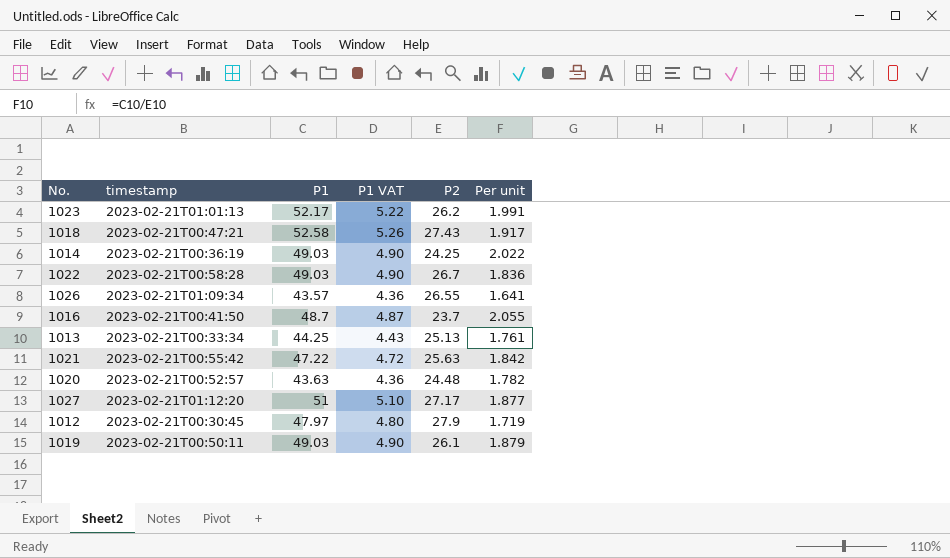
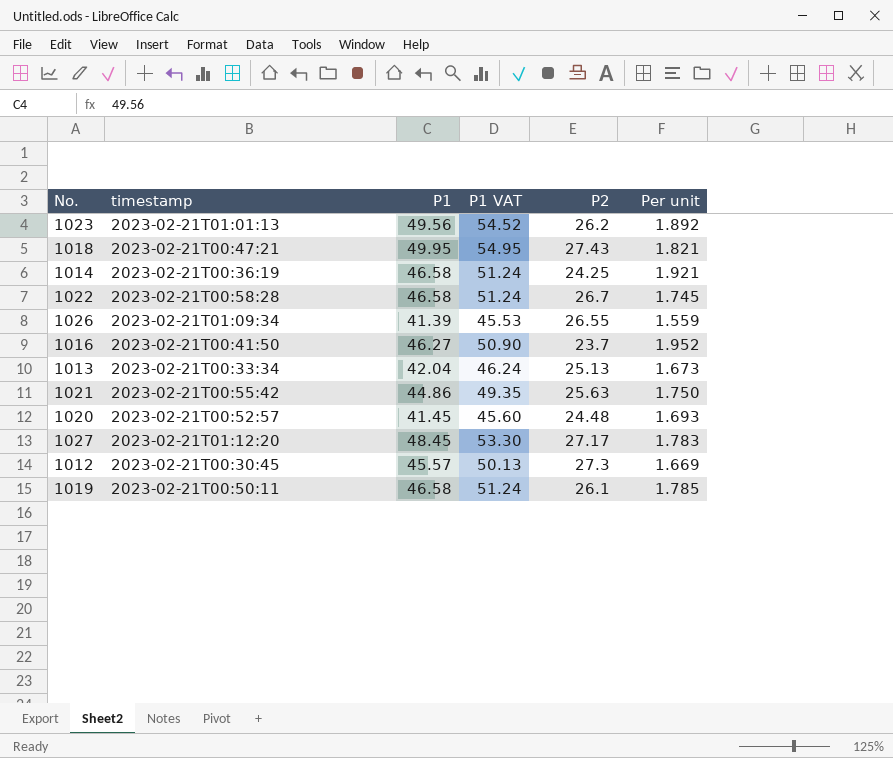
column P1 VAT | formula: [P1] * 0.1 -> [P1] * 1.1
1023 | P1: 52.17 -> 49.56
1023 | Per unit: 1.991 -> 1.892
1018 | P1: 52.58 -> 49.95
1018 | Per unit: 1.917 -> 1.821
1014 | P1: 49.03 -> 46.58
1014 | Per unit: 2.022 -> 1.921
1022 | P1: 49.03 -> 46.58
1022 | Per unit: 1.836 -> 1.745
1026 | P1: 43.57 -> 41.39
1026 | Per unit: 1.641 -> 1.559
1016 | P1: 48.7 -> 46.27
1016 | Per unit: 2.055 -> 1.952
1013 | P1: 44.25 -> 42.04
1013 | Per unit: 1.761 -> 1.673
1021 | P1: 47.22 -> 44.86
1021 | Per unit: 1.842 -> 1.750
1020 | P1: 43.63 -> 41.45
1020 | Per unit: 1.782 -> 1.693
1027 | P1: 51 -> 48.45
1027 | Per unit: 1.877 -> 1.783
1012 | P1: 47.97 -> 45.57
1012 | P2: 27.9 -> 27.3
1012 | Per unit: 1.719 -> 1.669
1019 | P1: 49.03 -> 46.58
1019 | Per unit: 1.879 -> 1.785

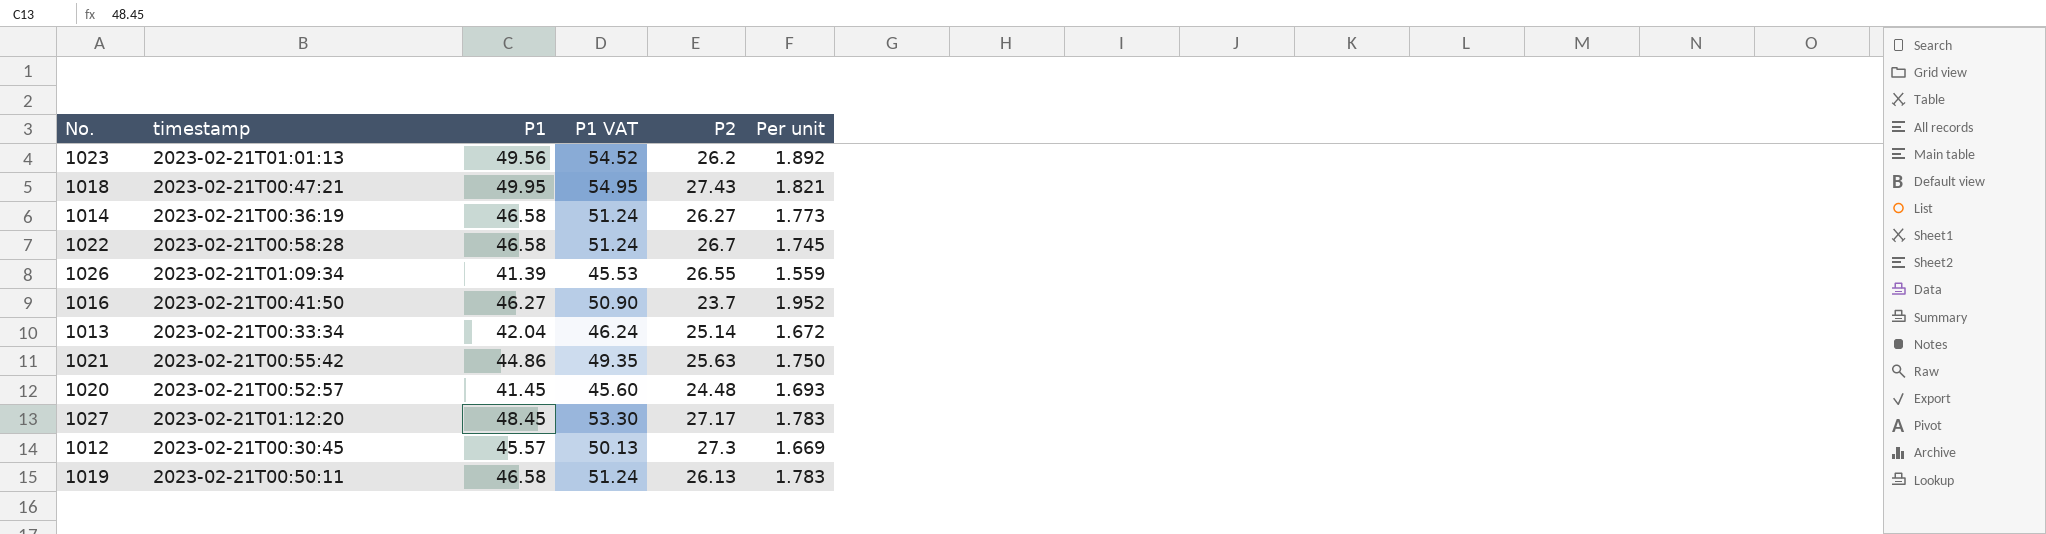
1014 | P2: 24.25 -> 26.27
1014 | Per unit: 1.921 -> 1.773
1013 | P2: 25.13 -> 25.14
1013 | Per unit: 1.673 -> 1.672
1019 | P2: 26.1 -> 26.13
1019 | Per unit: 1.785 -> 1.783

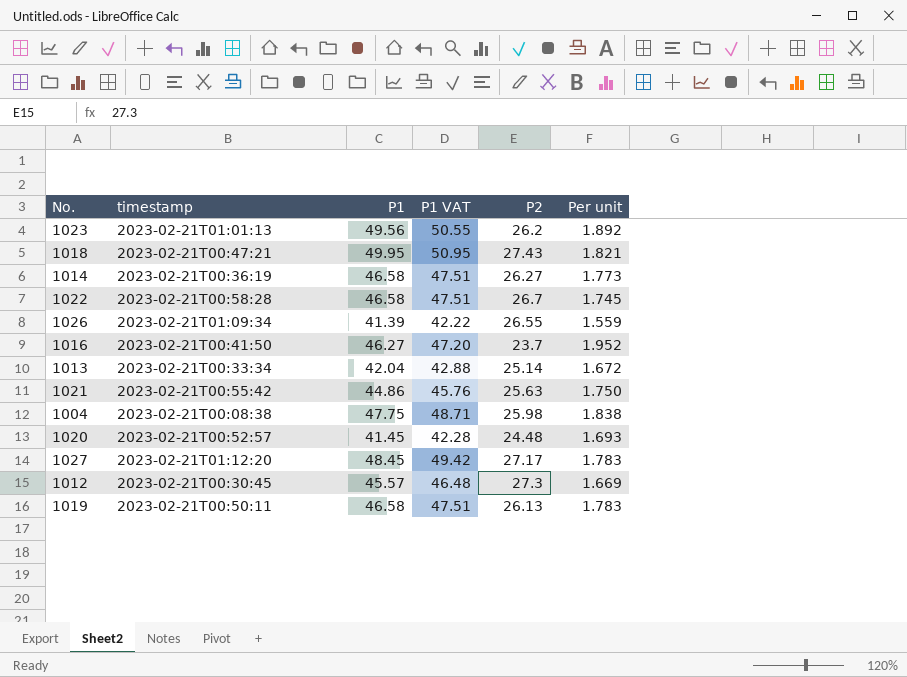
column P1 VAT | formula: [P1] * 1.1 -> [P1] * 1.02
row 1004: none -> 2023-02-21T00:08:38 | 47.75 | 48.71 | 25.98 | 1.838

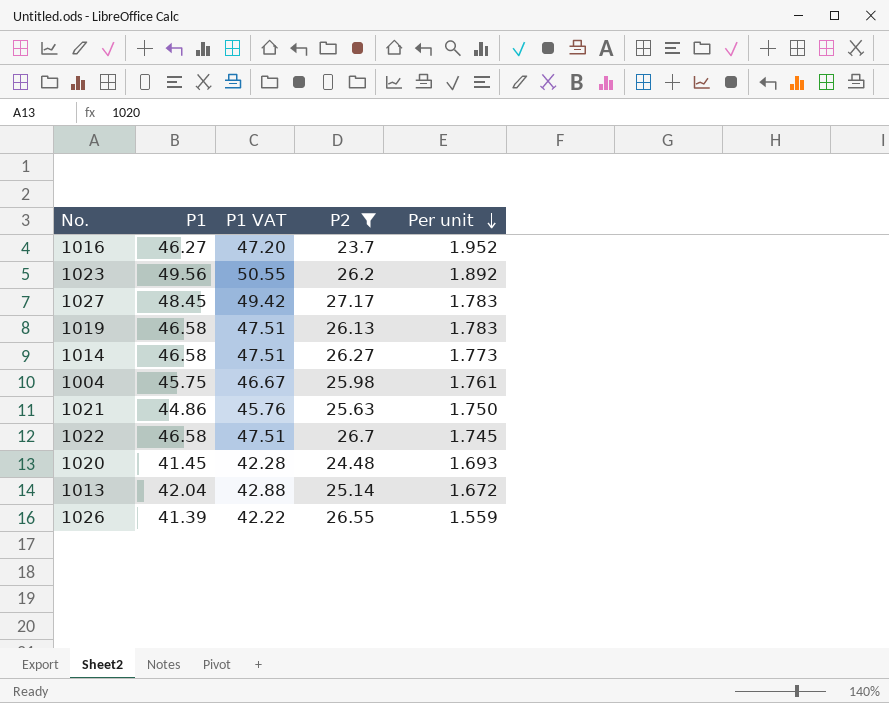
filter: none -> P2 <= 27.17
row order: none -> Per unit descending
column timestamp | position: 2 -> none
1004 | P1: 47.75 -> 45.75
1004 | P1 VAT: 48.71 -> 46.67
1004 | Per unit: 1.838 -> 1.761

